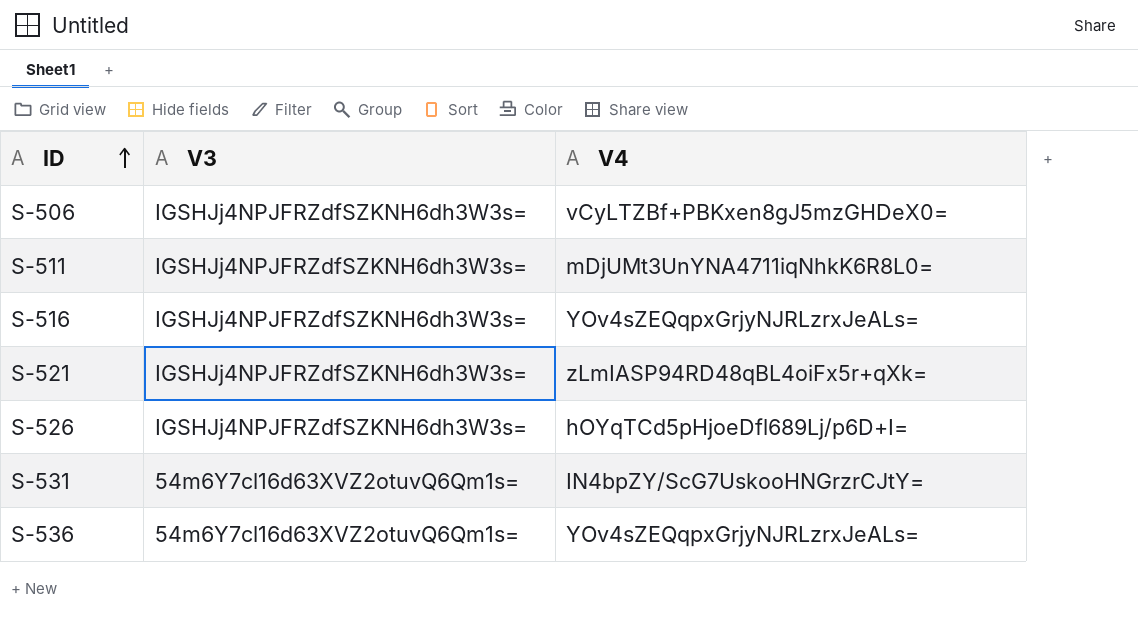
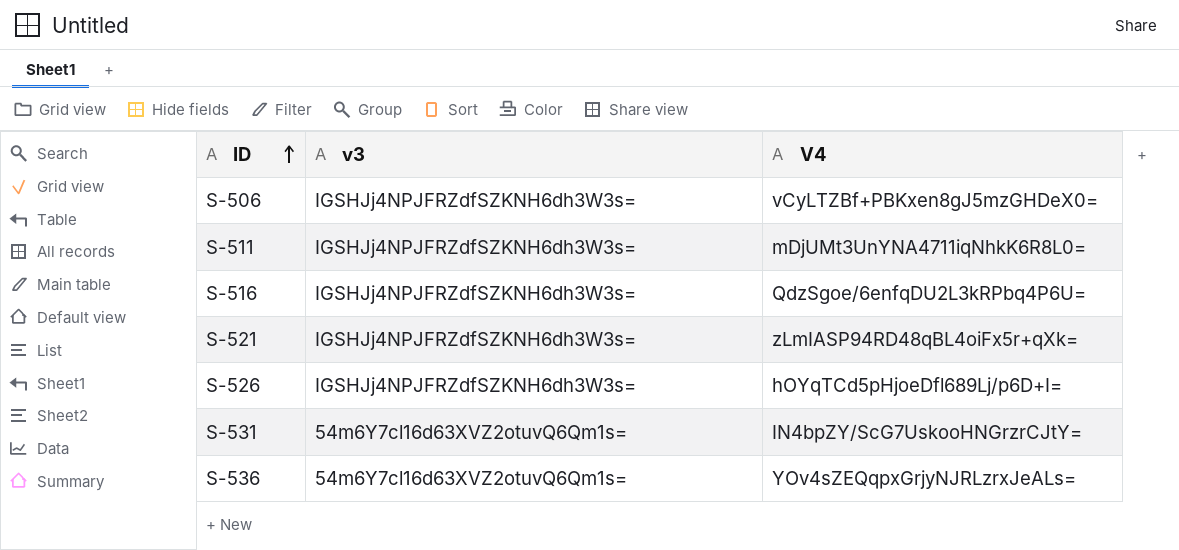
column name: V3 -> v3
S-516 | V4: YOv4sZEQqpxGrjyNJRLzrxJeALs= -> QdzSgoe/6enfqDU2L3kRPbq4P6U=

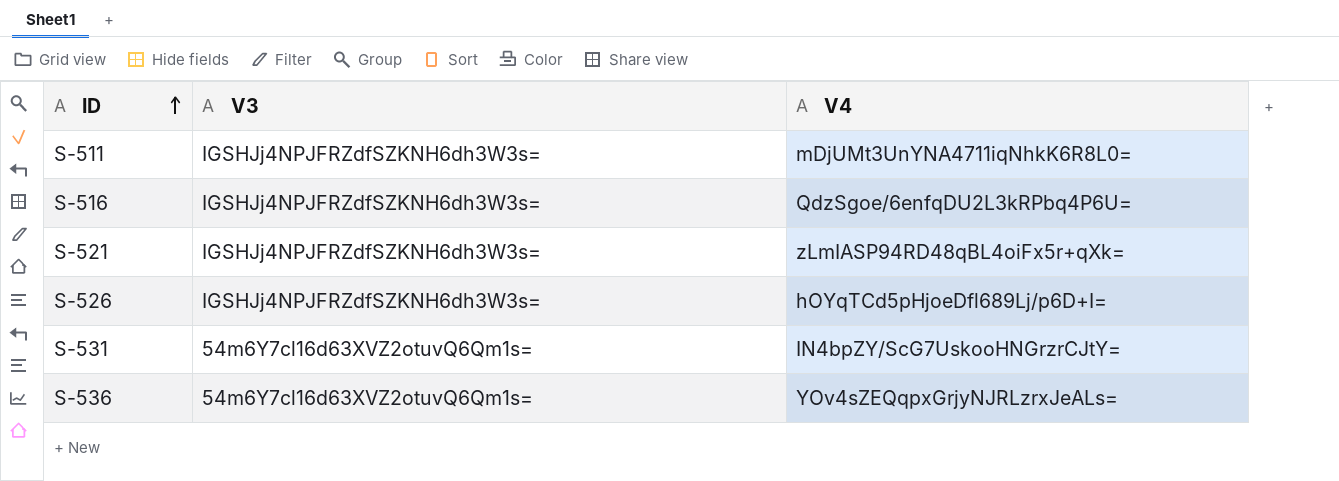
column name: v3 -> V3
row S-506: IGSHJj4NPJFRZdfSZKNH6dh3W3s= | vCyLTZBf+PBKxen8gJ5mzGHDeX0= -> none

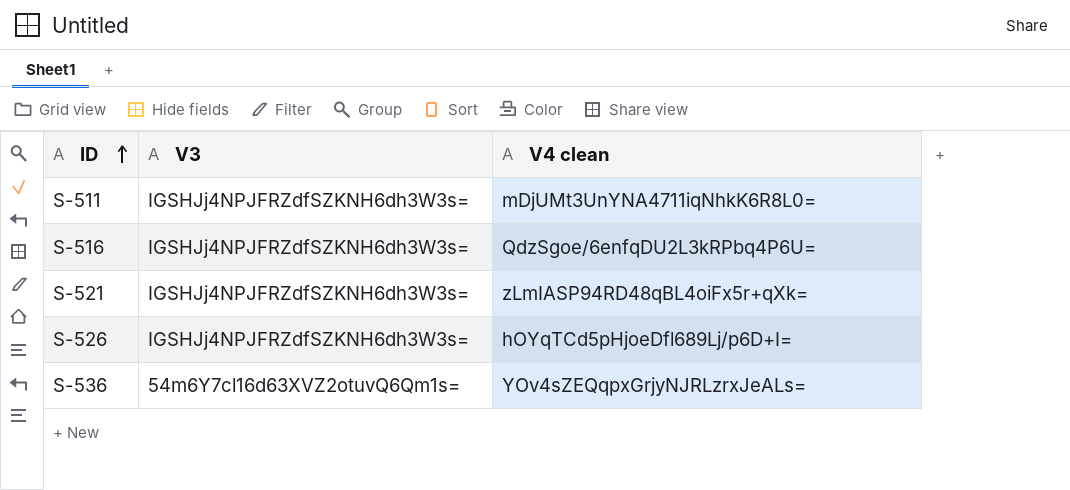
column name: V4 -> V4 clean
row S-531: 54m6Y7cl16d63XVZ2otuvQ6Qm1s= | IN4bpZY/ScG7UskooHNGrzrCJtY= -> none

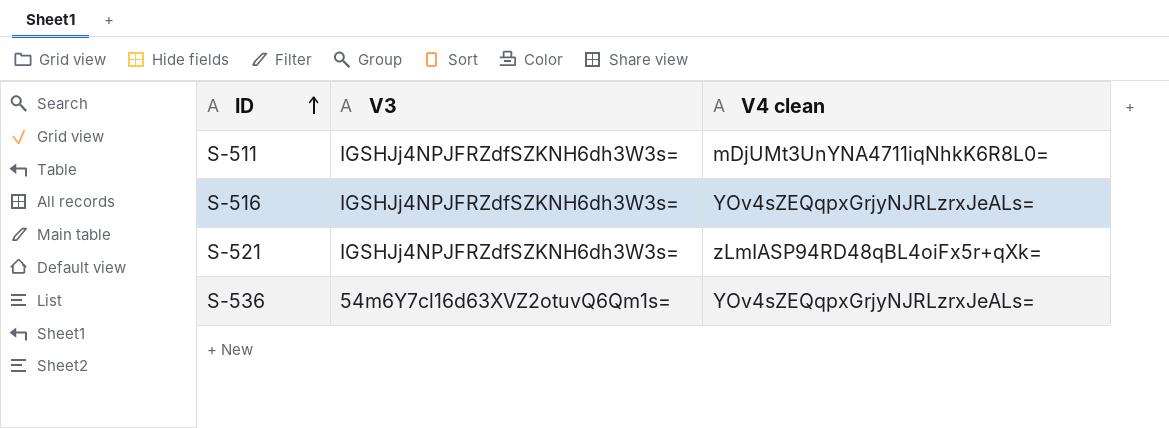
row S-526: IGSHJj4NPJFRZdfSZKNH6dh3W3s= | hOYqTCd5pHjoeDfl689Lj/p6D+I= -> none
S-516 | V4 clean: QdzSgoe/6enfqDU2L3kRPbq4P6U= -> YOv4sZEQqpxGrjyNJRLzrxJeALs=

